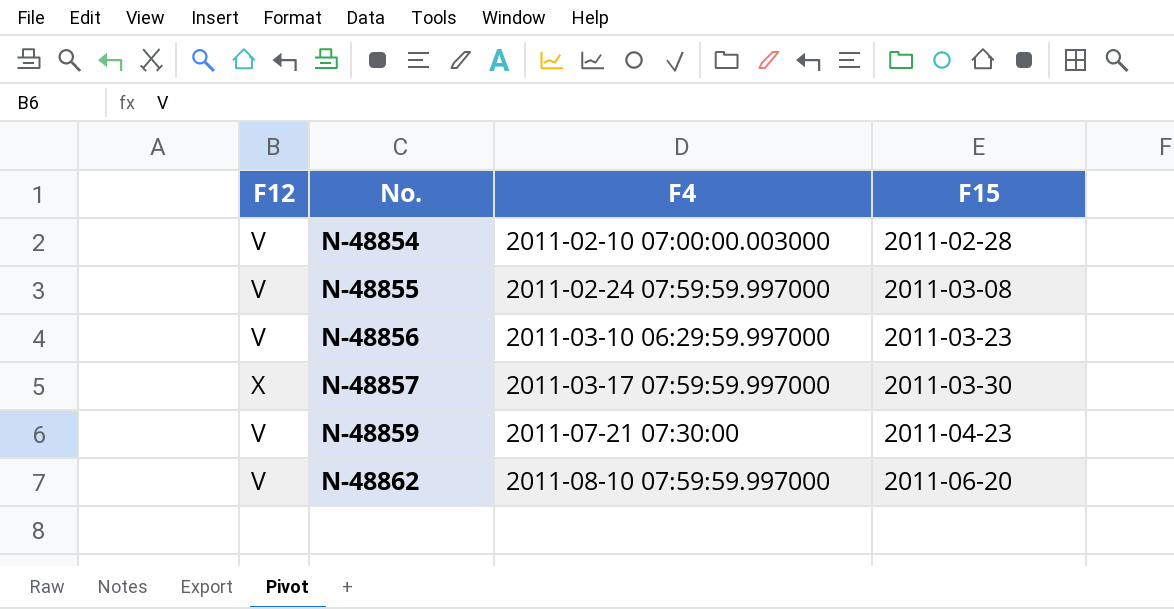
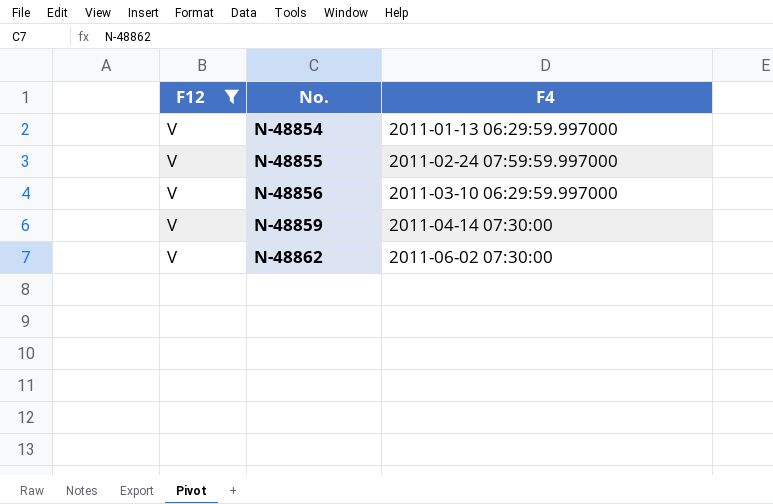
filter: none -> F12 = V
column F15 | position: 4 -> none
N-48854 | F4: 2011-02-10 07:00:00.003000 -> 2011-01-13 06:29:59.997000
N-48859 | F4: 2011-07-21 07:30:00 -> 2011-04-14 07:30:00
N-48862 | F4: 2011-08-10 07:59:59.997000 -> 2011-06-02 07:30:00

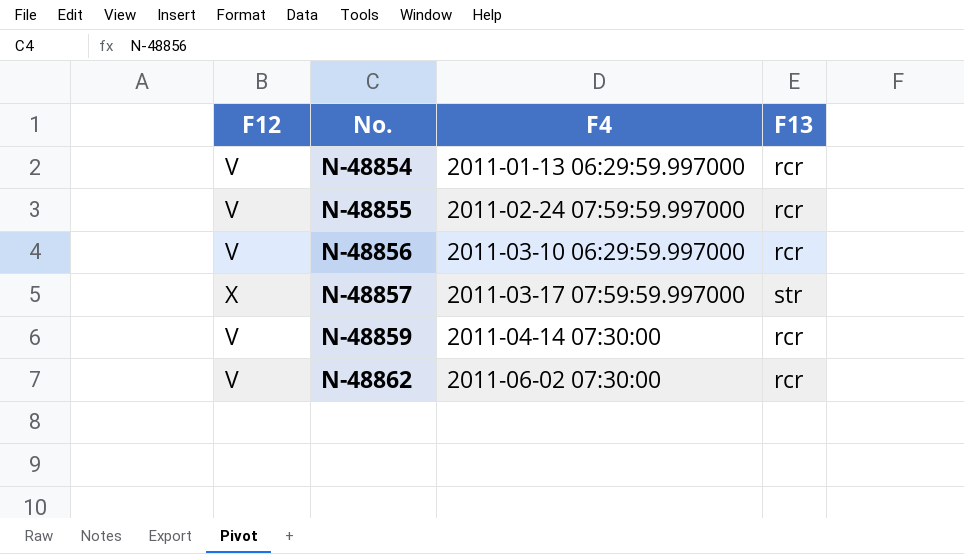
filter: F12 = V -> none
column F13 | position: none -> 4

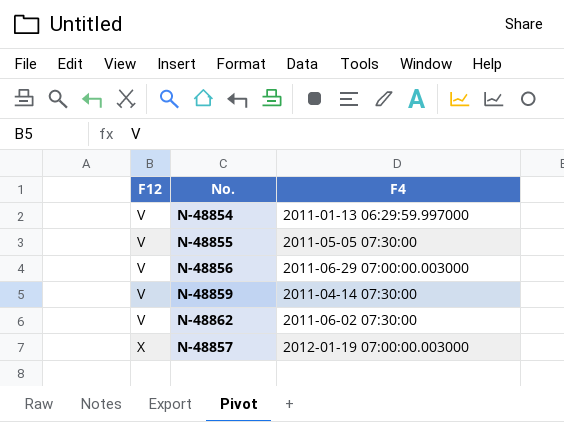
row order: No. ascending -> F12 ascending
column F13 | position: 4 -> none
N-48855 | F4: 2011-02-24 07:59:59.997000 -> 2011-05-05 07:30:00
N-48856 | F4: 2011-03-10 06:29:59.997000 -> 2011-06-29 07:00:00.003000
N-48857 | F4: 2011-03-17 07:59:59.997000 -> 2012-01-19 07:00:00.003000

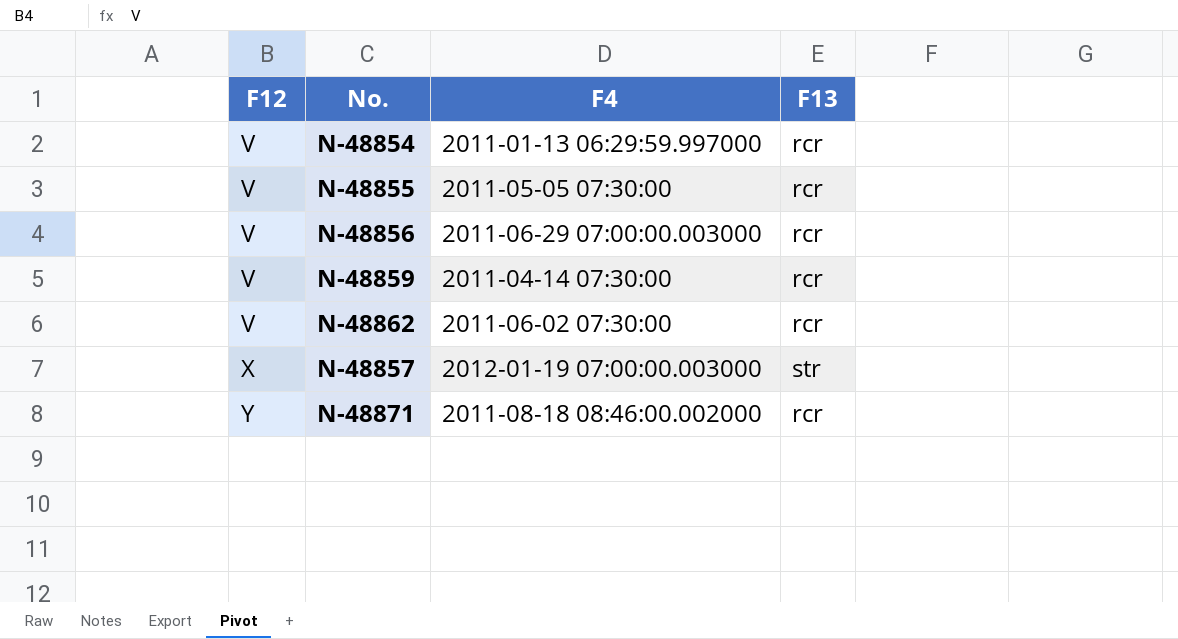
column F13 | position: none -> 4
row N-48871: none -> Y | 2011-08-18 08:46:00.002000 | rcr

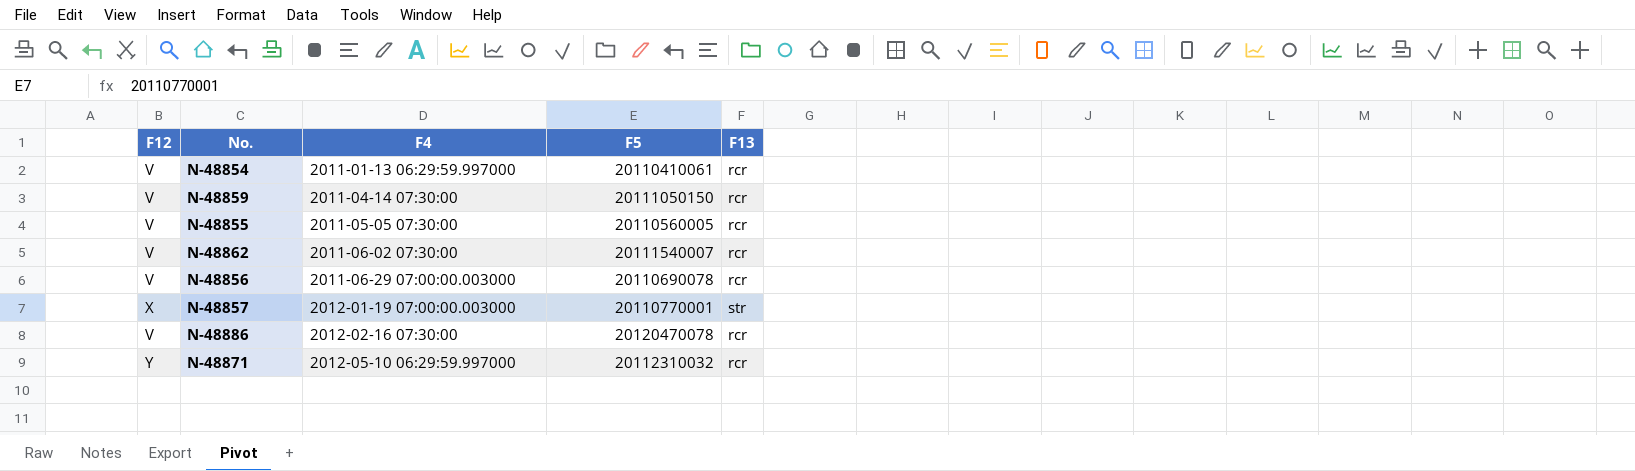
row order: F12 ascending -> F4 ascending
column F5 | position: none -> 4
row N-48886: none -> V | 2012-02-16 07:30:00 | 20120470078 | rcr
N-48871 | F4: 2011-08-18 08:46:00.002000 -> 2012-05-10 06:29:59.997000

